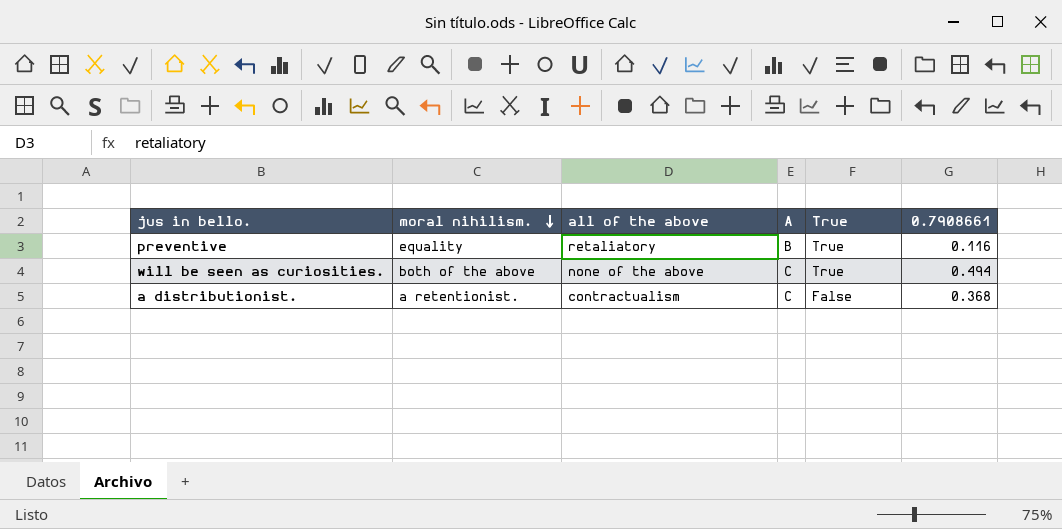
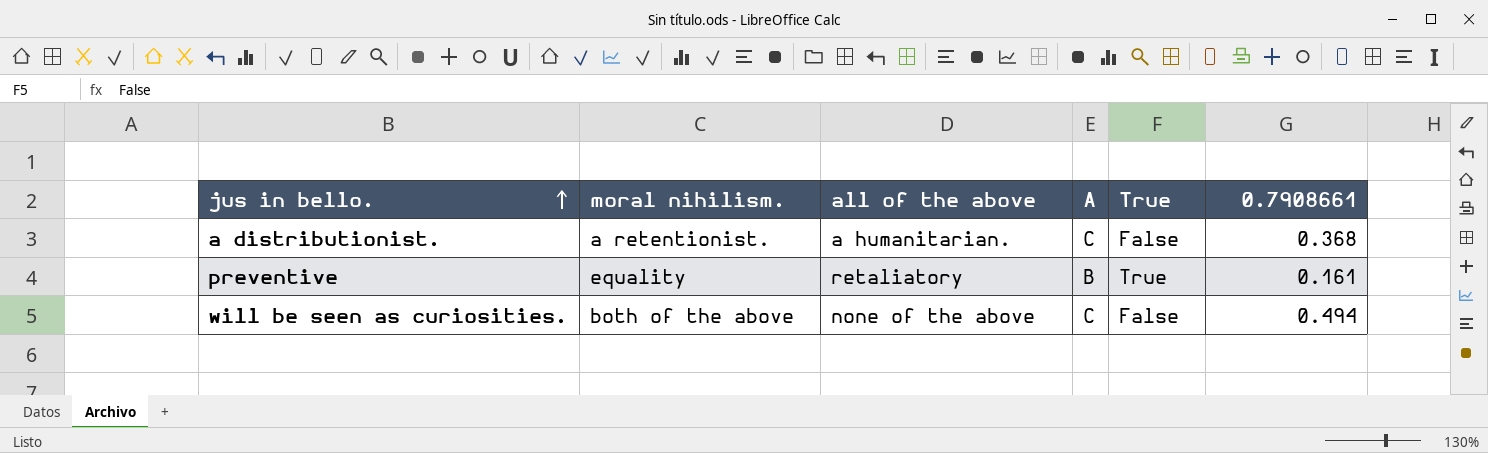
row order: moral nihilism. descending -> jus in bello. ascending
a distributionist. | all of the above: contractualism -> a humanitarian.
preventive | 0.7908661: 0.116 -> 0.161
will be seen as curiosities. | True: True -> False

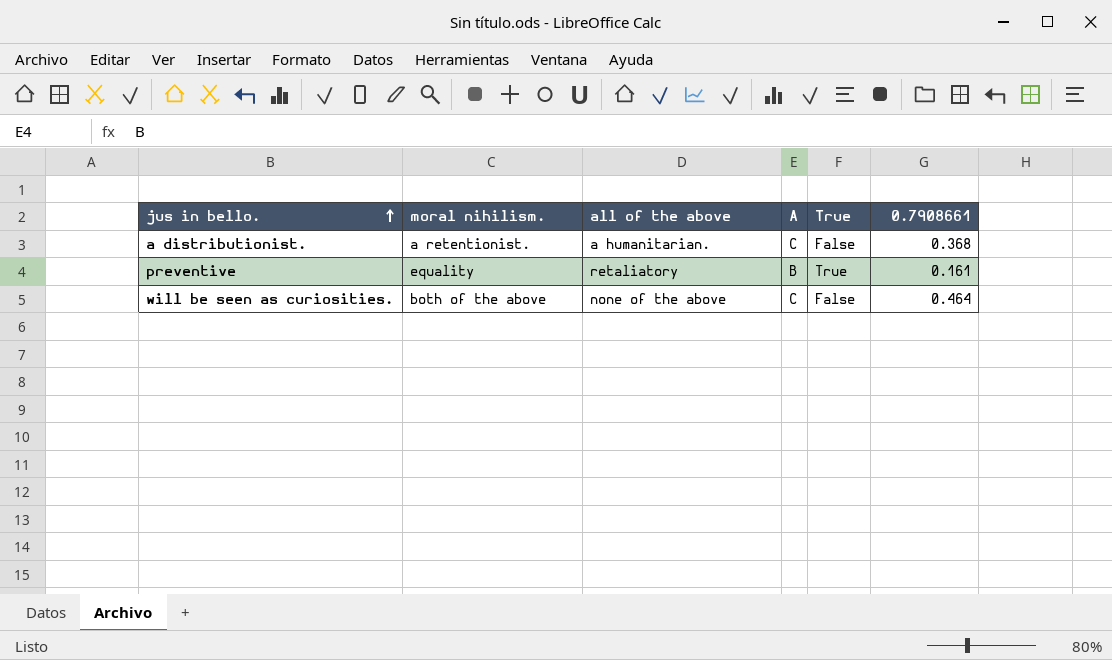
will be seen as curiosities. | 0.7908661: 0.494 -> 0.464

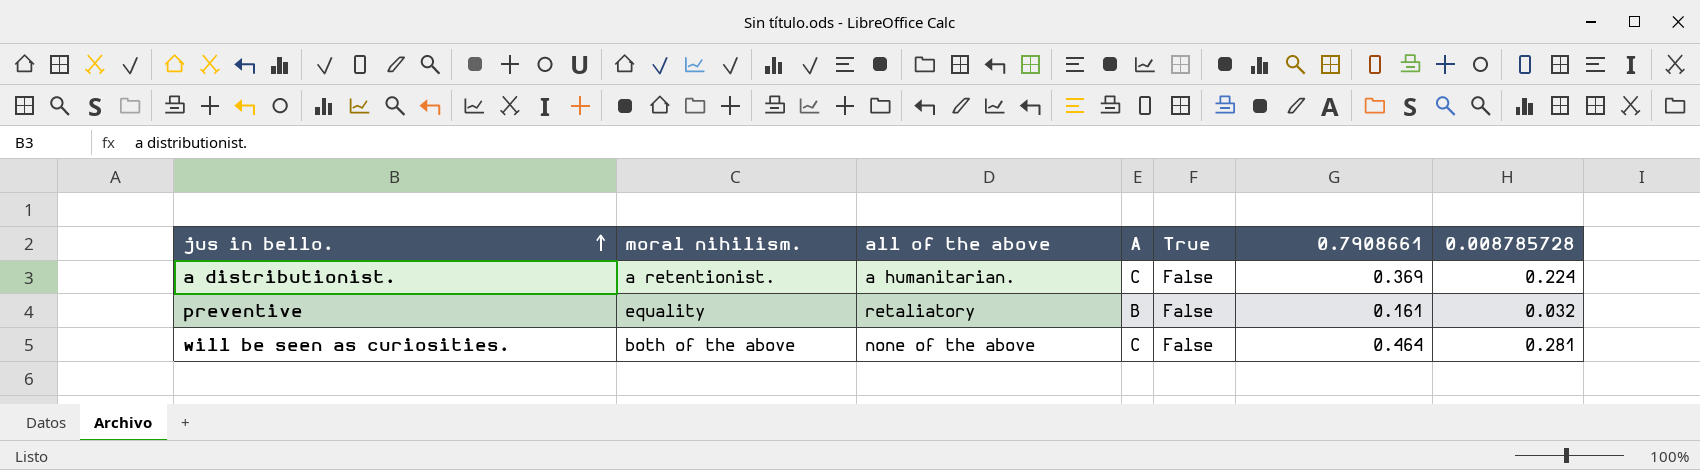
column 0.008785728 | position: none -> 7
a distributionist. | 0.7908661: 0.368 -> 0.369
preventive | True: True -> False

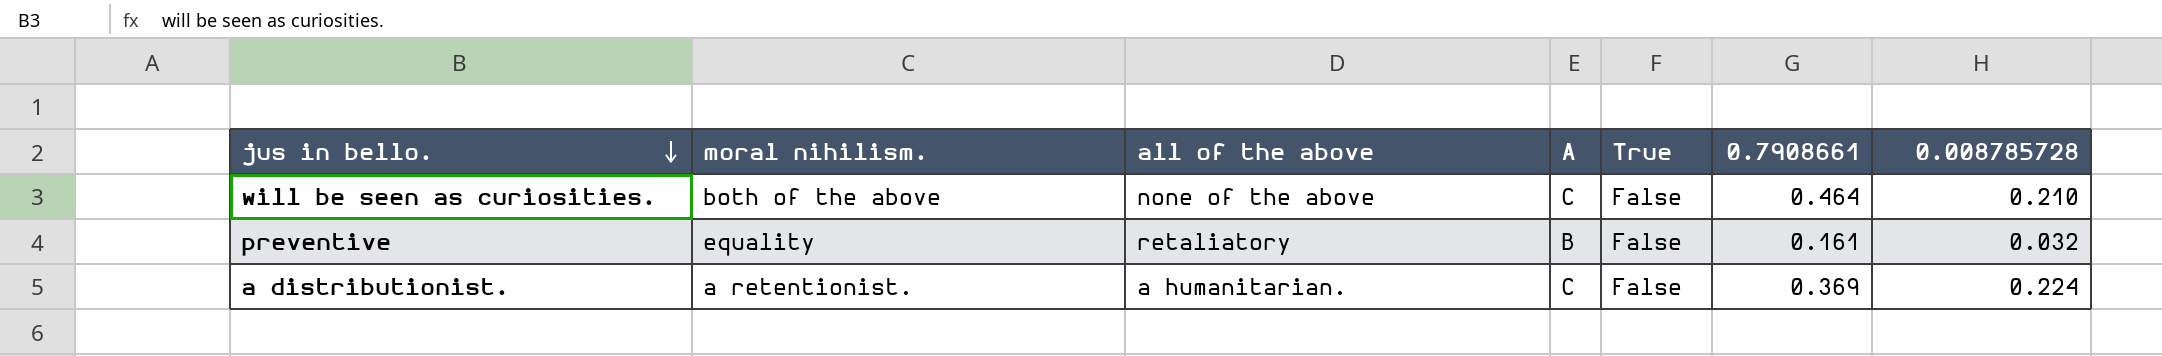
row order: jus in bello. ascending -> jus in bello. descending
will be seen as curiosities. | 0.008785728: 0.281 -> 0.210

